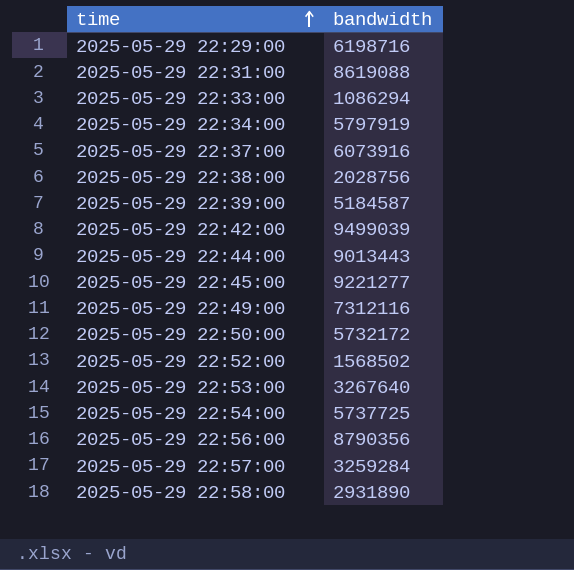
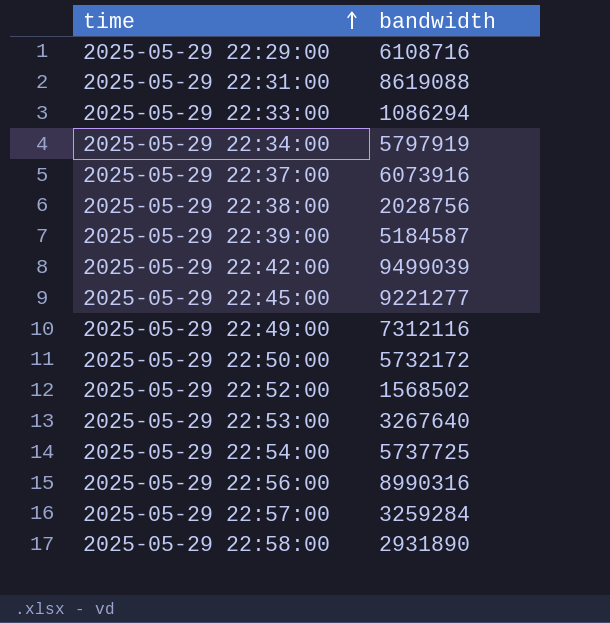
row 2025-05-29 22:44:00: 9013443 -> none
2025-05-29 22:29:00 | bandwidth: 6198716 -> 6108716
2025-05-29 22:56:00 | bandwidth: 8790356 -> 8990316

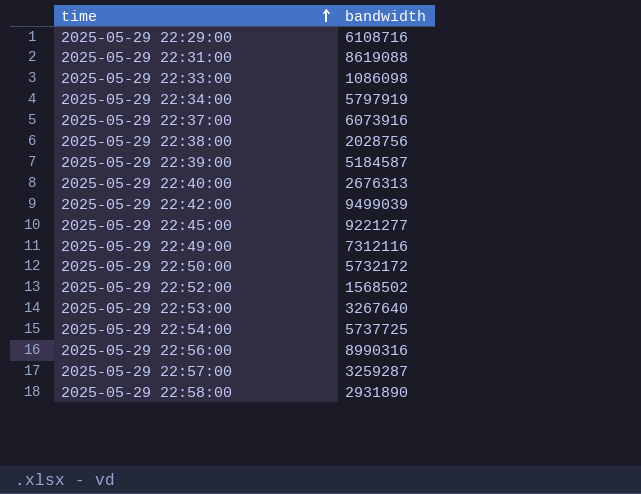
2025-05-29 22:33:00 | bandwidth: 1086294 -> 1086098
row 2025-05-29 22:40:00: none -> 2676313
2025-05-29 22:57:00 | bandwidth: 3259284 -> 3259287

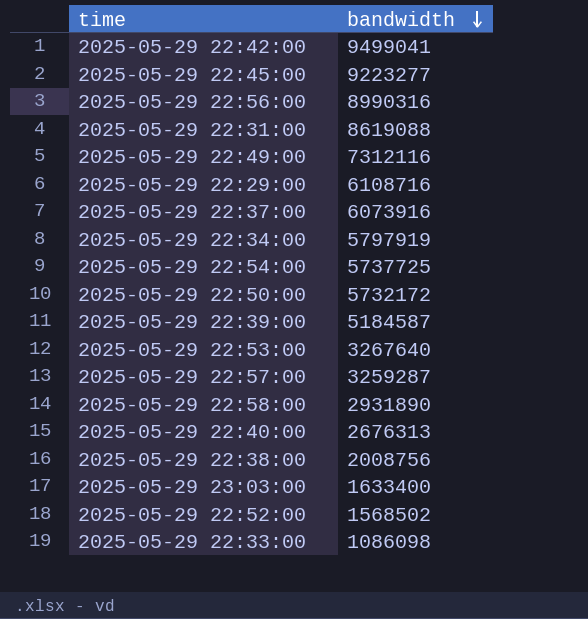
row order: time ascending -> bandwidth descending
2025-05-29 22:42:00 | bandwidth: 9499039 -> 9499041
2025-05-29 22:45:00 | bandwidth: 9221277 -> 9223277
2025-05-29 22:38:00 | bandwidth: 2028756 -> 2008756
row 2025-05-29 23:03:00: none -> 1633400

